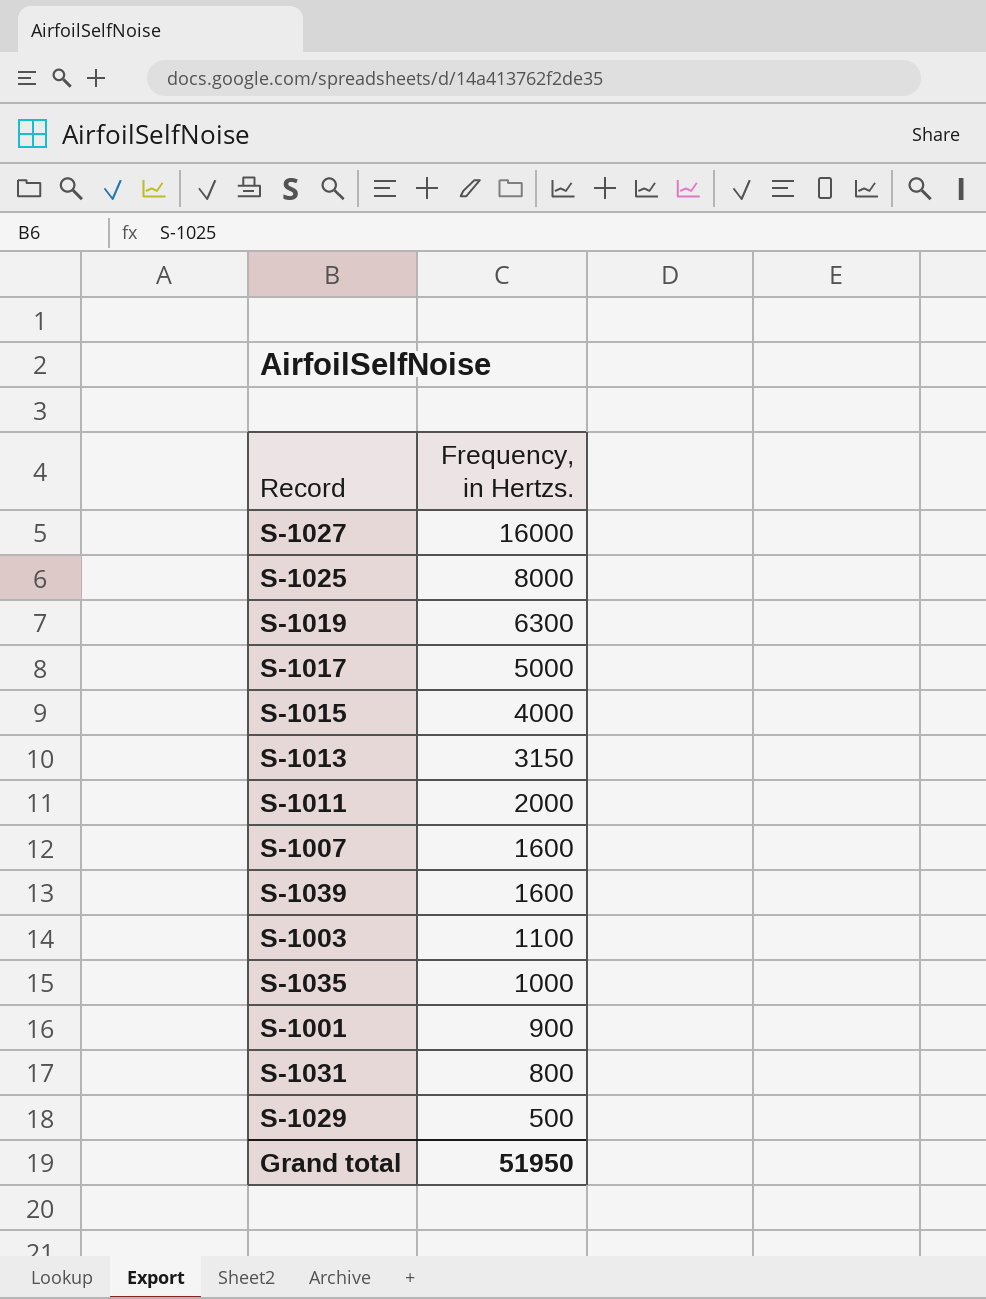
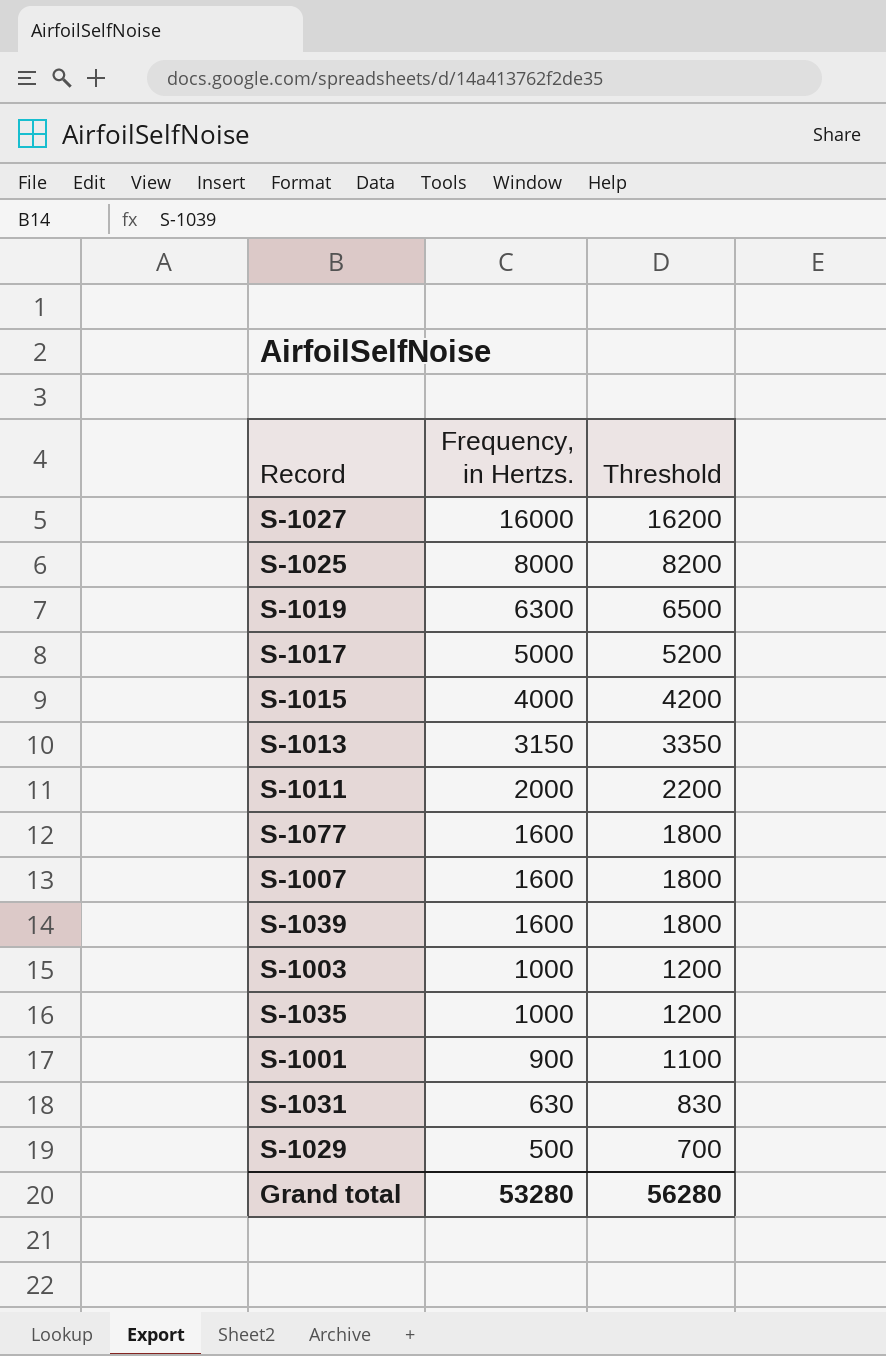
column Threshold | formula: none -> [Frequency, in Hertzs.] + 200
row S-1077: none -> 1600 | 1800
S-1003 | Frequency, in Hertzs.: 1100 -> 1000
S-1031 | Frequency, in Hertzs.: 800 -> 630
Grand total | Frequency, in Hertzs.: 51950 -> 53280

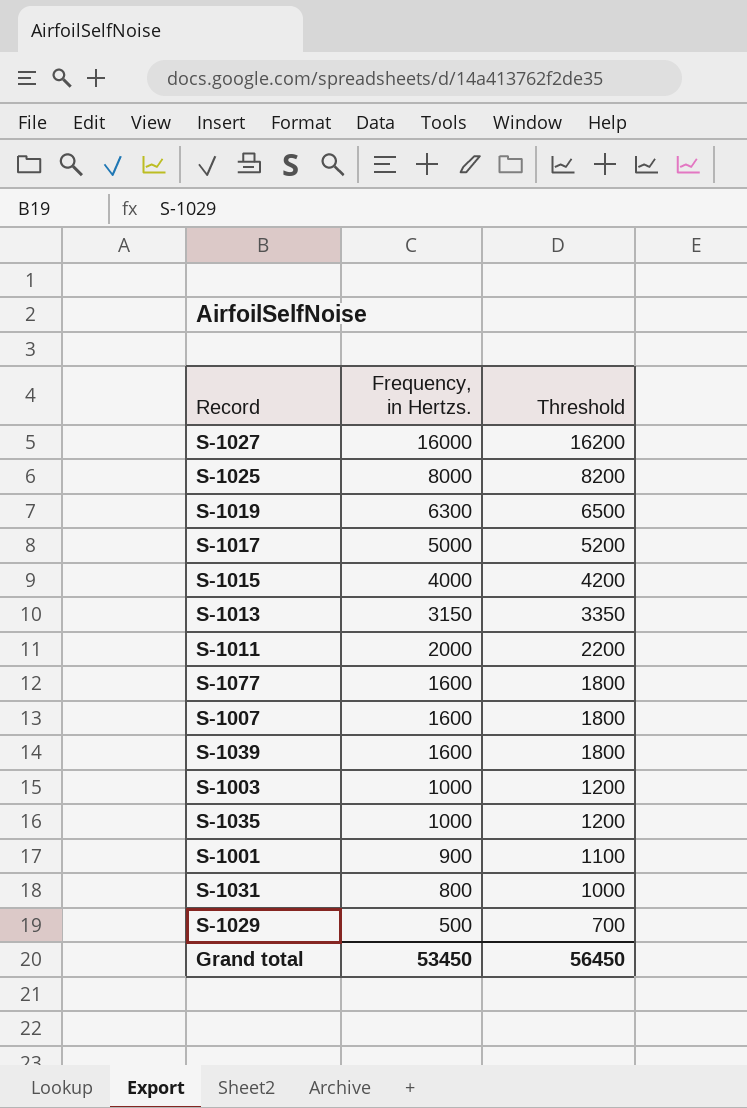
S-1031 | Frequency, in Hertzs.: 630 -> 800
S-1031 | Threshold: 830 -> 1000
Grand total | Frequency, in Hertzs.: 53280 -> 53450
Grand total | Threshold: 56280 -> 56450

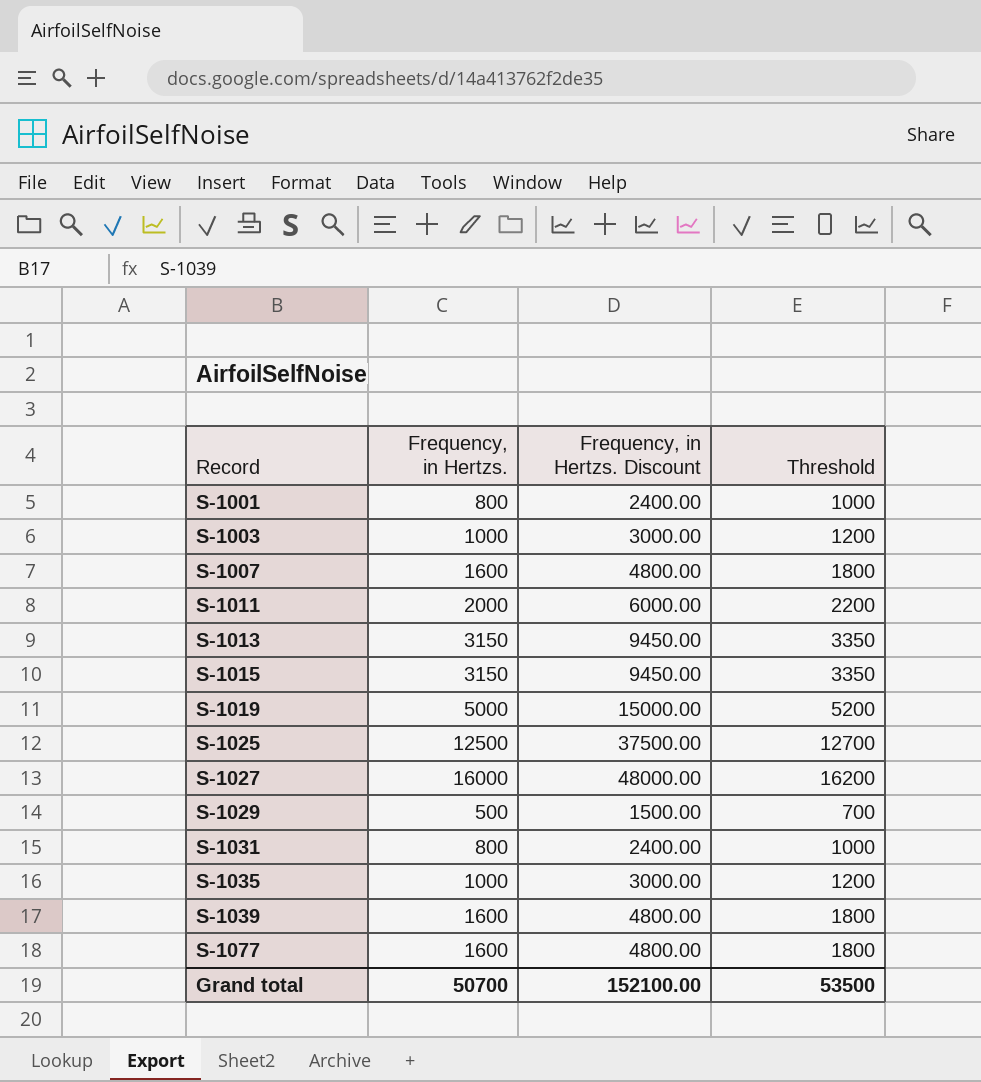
row order: Frequency, in Hertzs. descending -> Record ascending
column Frequency, in Hertzs. Discount | formula: none -> [Frequency, in Hertzs.] * 3
row S-1017: 5000 | 5200 -> none
S-1001 | Frequency, in Hertzs.: 900 -> 800
S-1001 | Threshold: 1100 -> 1000
S-1015 | Frequency, in Hertzs.: 4000 -> 3150
S-1015 | Threshold: 4200 -> 3350
S-1019 | Frequency, in Hertzs.: 6300 -> 5000
S-1019 | Threshold: 6500 -> 5200
S-1025 | Frequency, in Hertzs.: 8000 -> 12500
S-1025 | Threshold: 8200 -> 12700
Grand total | Frequency, in Hertzs.: 53450 -> 50700
Grand total | Threshold: 56450 -> 53500

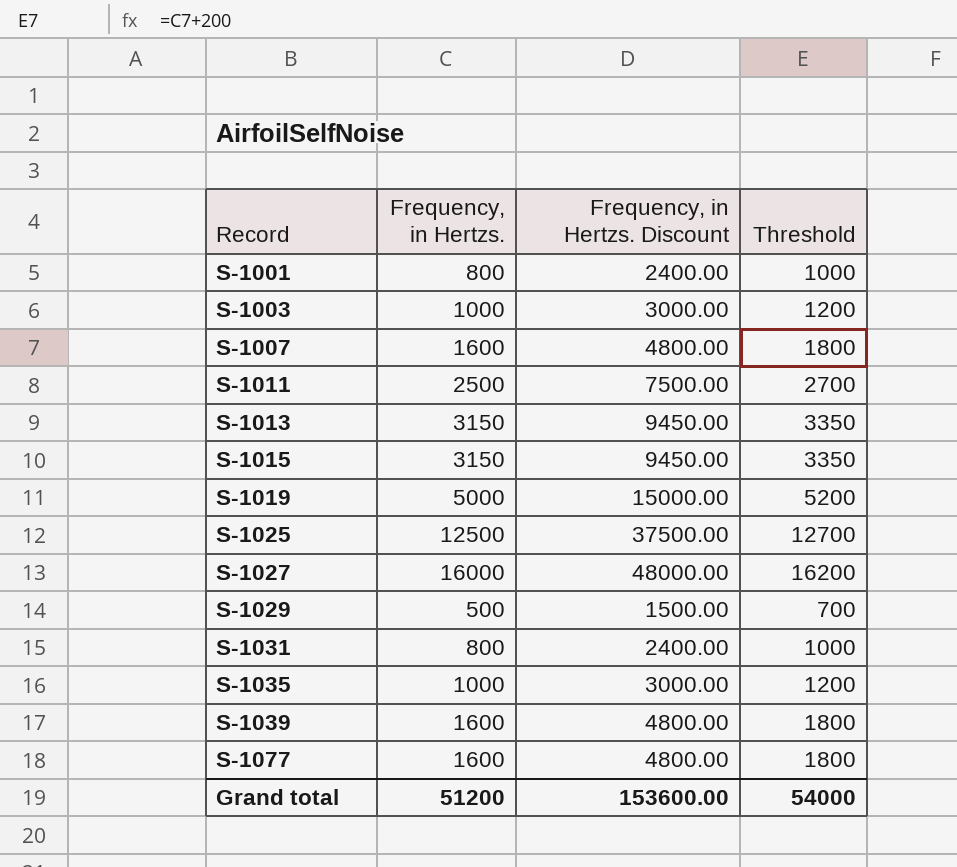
S-1011 | Frequency, in Hertzs.: 2000 -> 2500
S-1011 | Frequency, in Hertzs. Discount: 6000.00 -> 7500.00
S-1011 | Threshold: 2200 -> 2700
Grand total | Frequency, in Hertzs.: 50700 -> 51200
Grand total | Frequency, in Hertzs. Discount: 152100.00 -> 153600.00
Grand total | Threshold: 53500 -> 54000

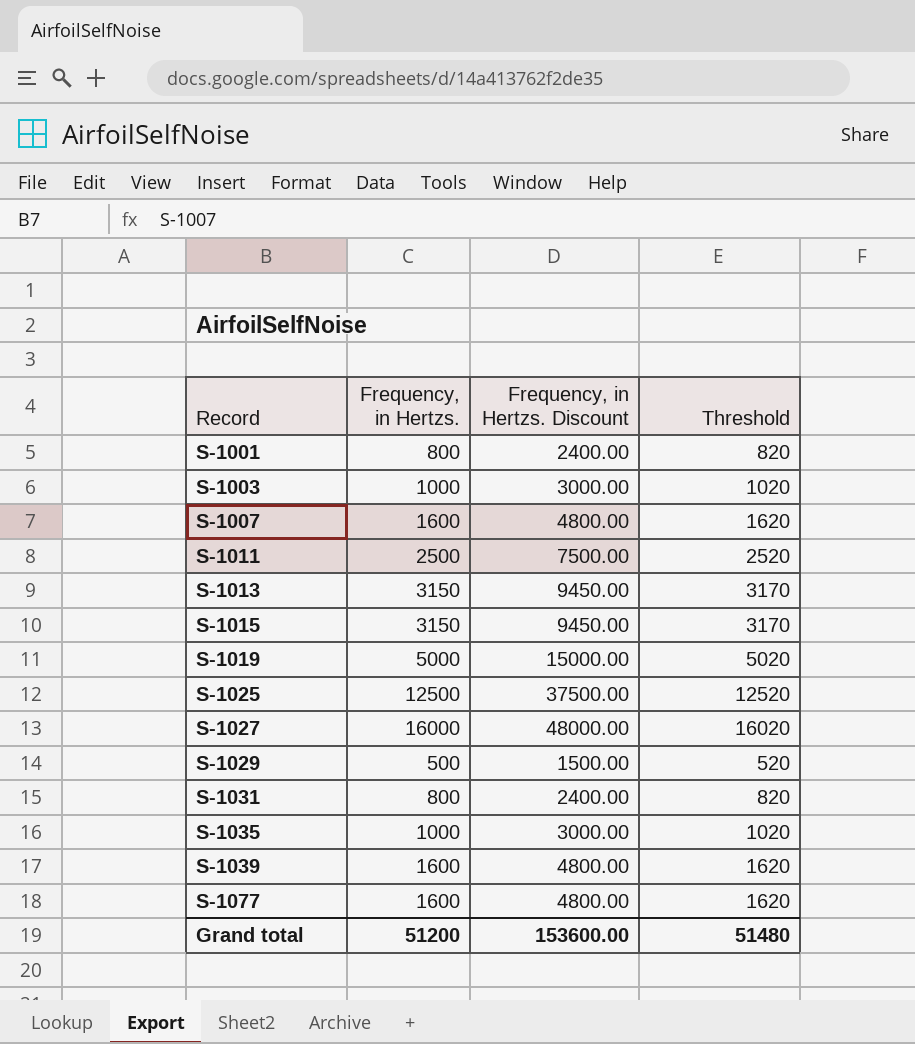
column Threshold | formula: [Frequency, in Hertzs.] + 200 -> [Frequency, in Hertzs.] + 20
Grand total | Threshold: 54000 -> 51480

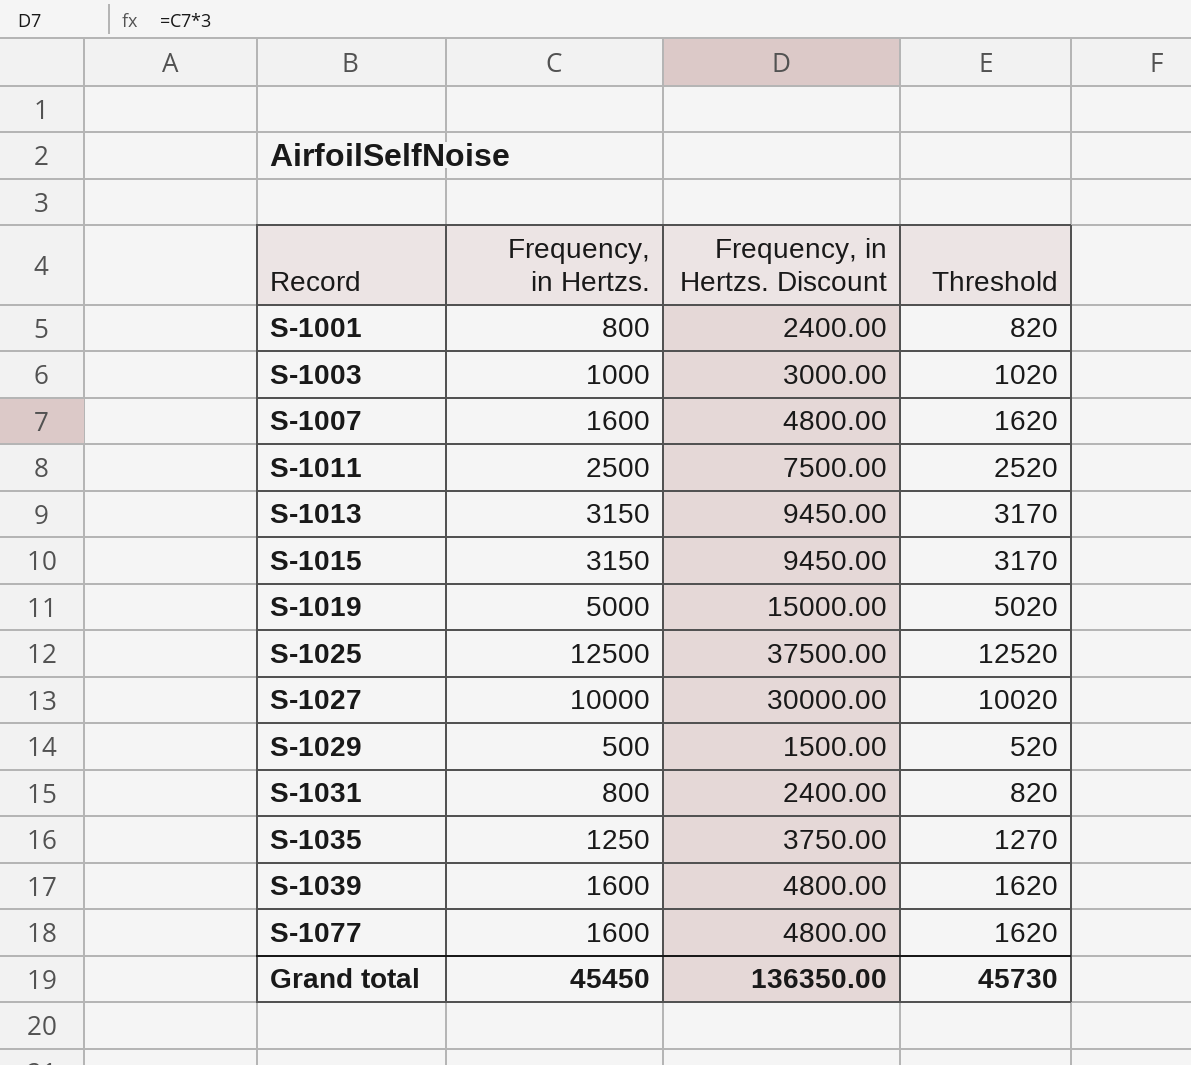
S-1027 | Frequency, in Hertzs.: 16000 -> 10000
S-1027 | Frequency, in Hertzs. Discount: 48000.00 -> 30000.00
S-1027 | Threshold: 16020 -> 10020
S-1035 | Frequency, in Hertzs.: 1000 -> 1250
S-1035 | Frequency, in Hertzs. Discount: 3000.00 -> 3750.00
S-1035 | Threshold: 1020 -> 1270
Grand total | Frequency, in Hertzs.: 51200 -> 45450
Grand total | Frequency, in Hertzs. Discount: 153600.00 -> 136350.00
Grand total | Threshold: 51480 -> 45730

